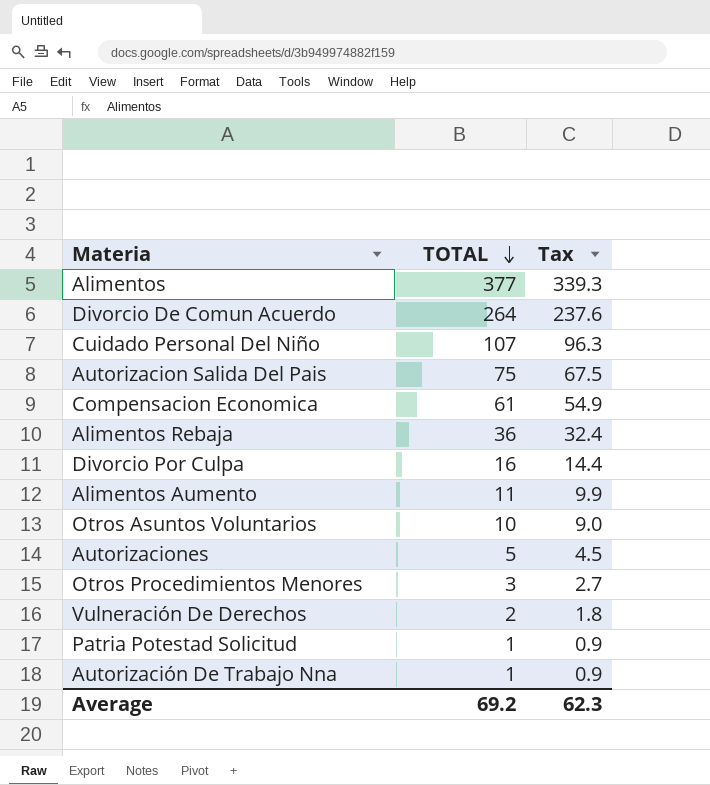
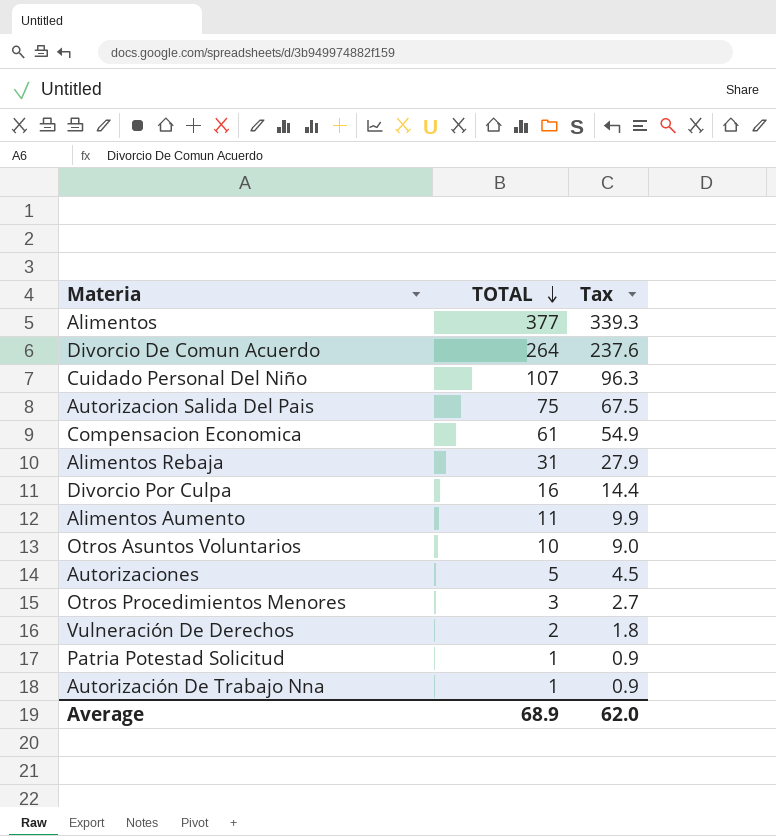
Alimentos Rebaja | TOTAL: 36 -> 31
Alimentos Rebaja | Tax: 32.4 -> 27.9
Average | TOTAL: 69.2 -> 68.9
Average | Tax: 62.3 -> 62.0

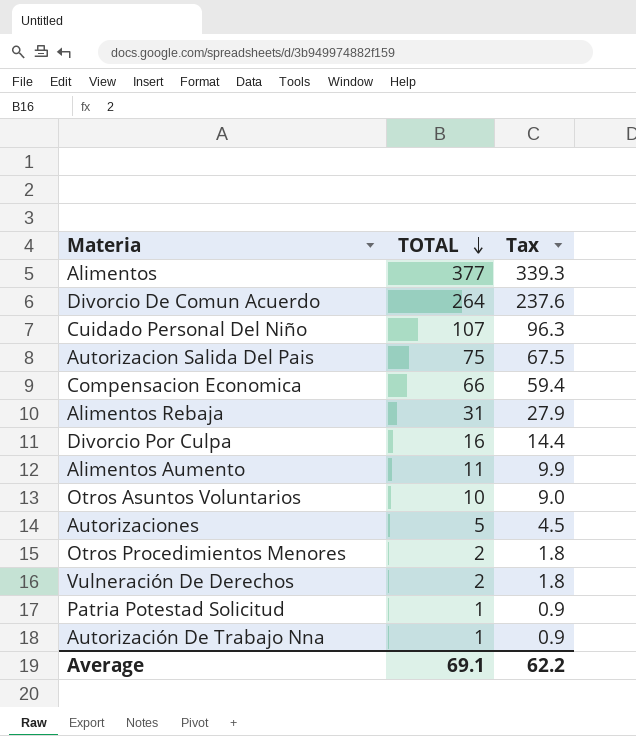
Compensacion Economica | TOTAL: 61 -> 66
Compensacion Economica | Tax: 54.9 -> 59.4
Otros Procedimientos Menores | TOTAL: 3 -> 2
Otros Procedimientos Menores | Tax: 2.7 -> 1.8
Average | TOTAL: 68.9 -> 69.1
Average | Tax: 62.0 -> 62.2

